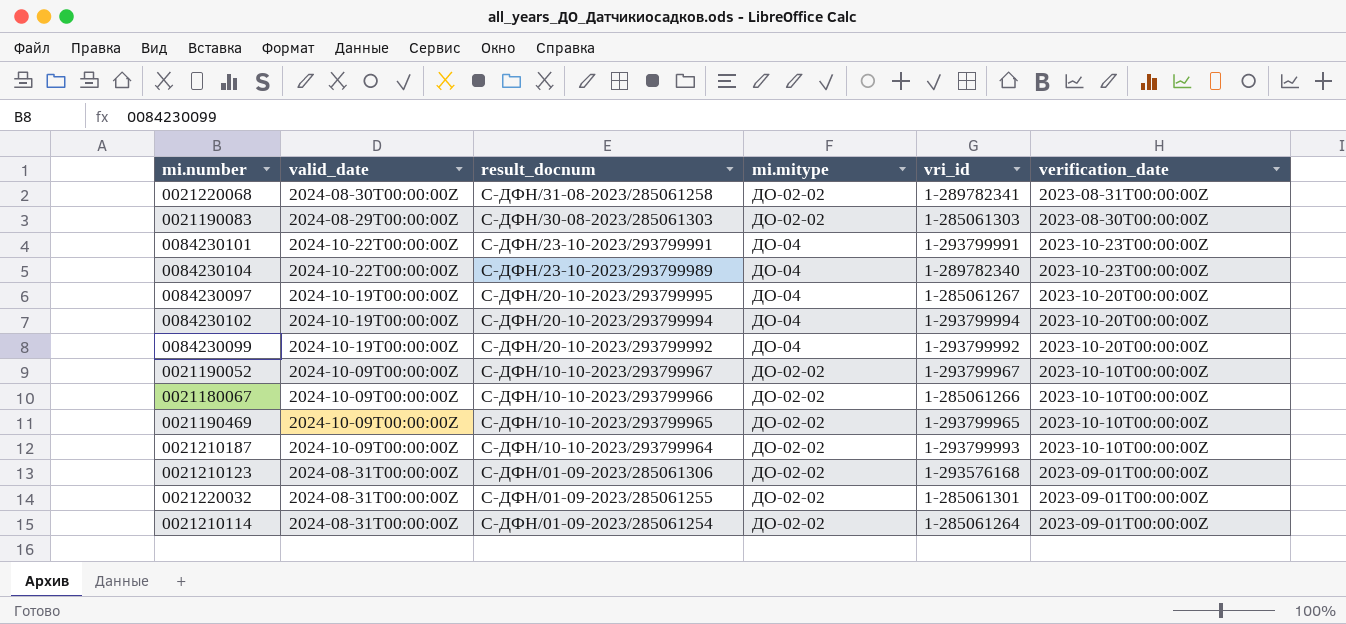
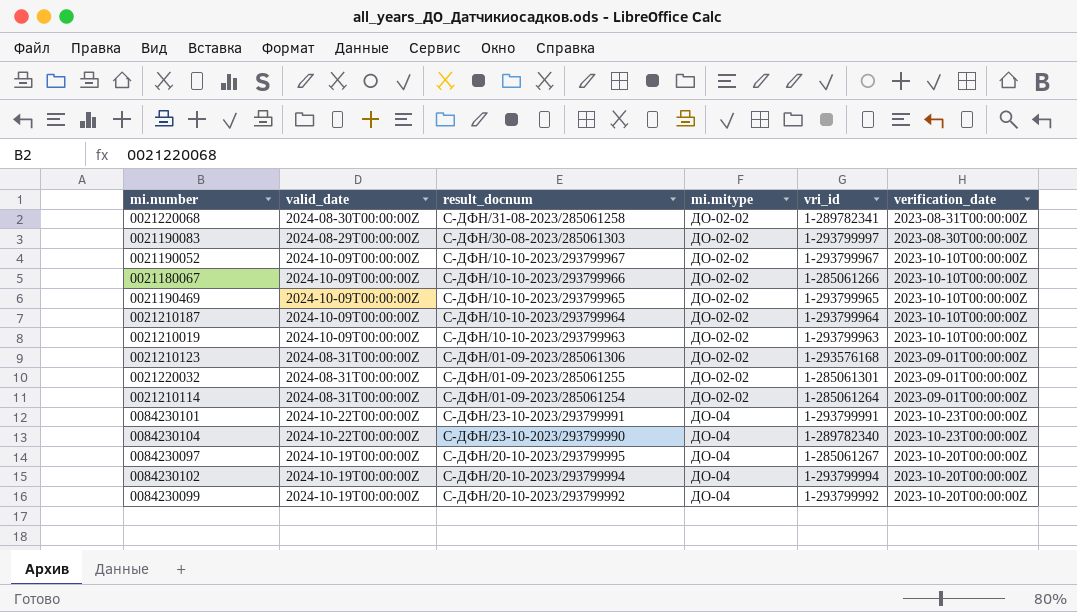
row order: result_docnum descending -> mi.mitype ascending
0021190083 | vri_id: 1-285061303 -> 1-293799997
0021210187 | vri_id: 1-293799993 -> 1-293799964
row 0021210019: none -> 2024-10-09T00:00:00Z | С-ДФН/10-10-2023/293799963 | ДО-02-02 | 1-293799963 | 2023-10-10T00:00:00Z
0084230104 | result_docnum: С-ДФН/23-10-2023/293799989 -> С-ДФН/23-10-2023/293799990

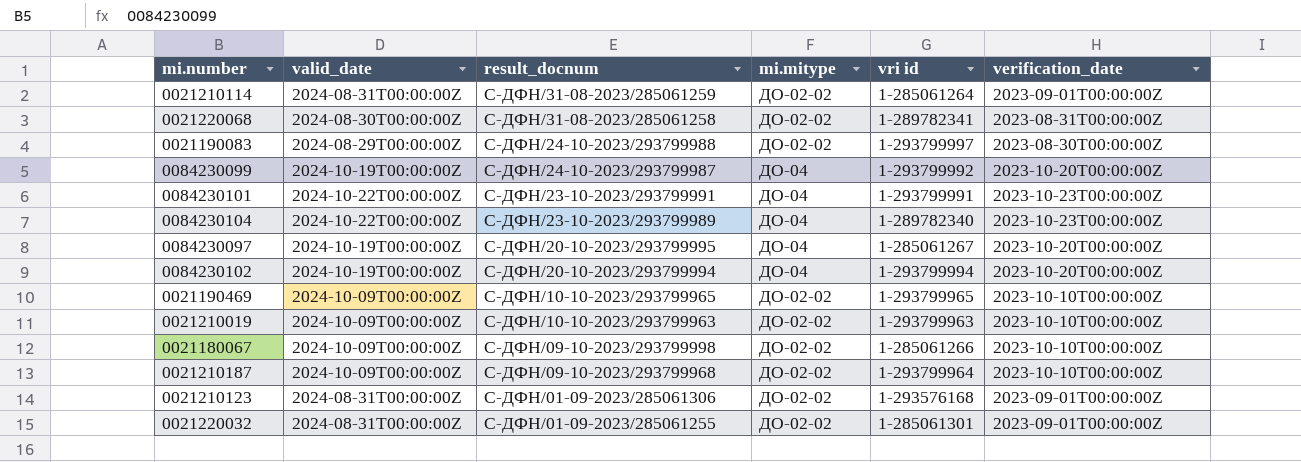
row order: mi.mitype ascending -> result_docnum descending
column name: vri_id -> vri id
row 0021190052: 2024-10-09T00:00:00Z | С-ДФН/10-10-2023/293799967 | ДО-02-02 | 1-293799967 | 2023-10-10T00:00:00Z -> none
0021210114 | result_docnum: С-ДФН/01-09-2023/285061254 -> С-ДФН/31-08-2023/285061259
0021190083 | result_docnum: С-ДФН/30-08-2023/285061303 -> С-ДФН/24-10-2023/293799988
0084230099 | result_docnum: С-ДФН/20-10-2023/293799992 -> С-ДФН/24-10-2023/293799987
0084230104 | result_docnum: С-ДФН/23-10-2023/293799990 -> С-ДФН/23-10-2023/293799989
0021180067 | result_docnum: С-ДФН/10-10-2023/293799966 -> С-ДФН/09-10-2023/293799998
0021210187 | result_docnum: С-ДФН/10-10-2023/293799964 -> С-ДФН/09-10-2023/293799968

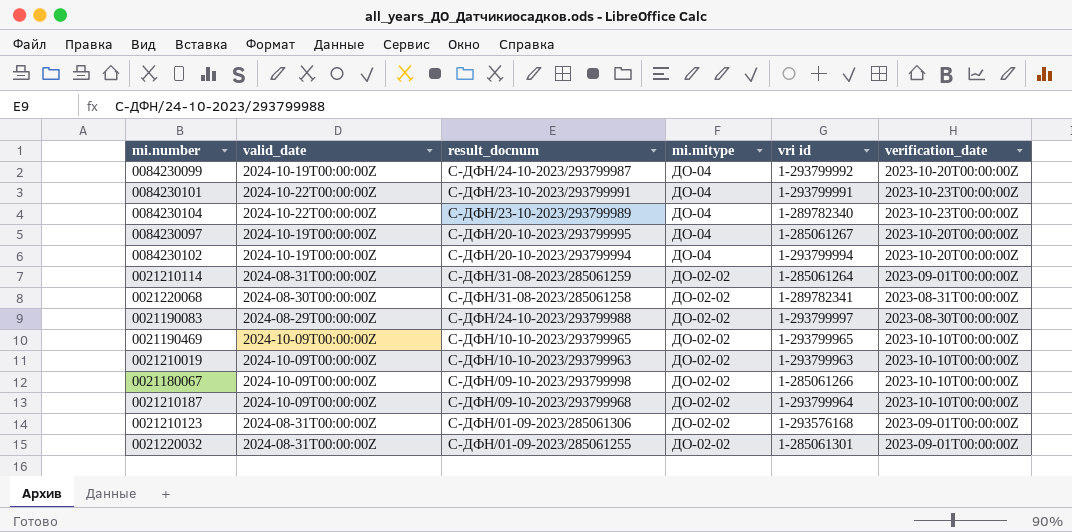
row order: result_docnum descending -> mi.mitype descending

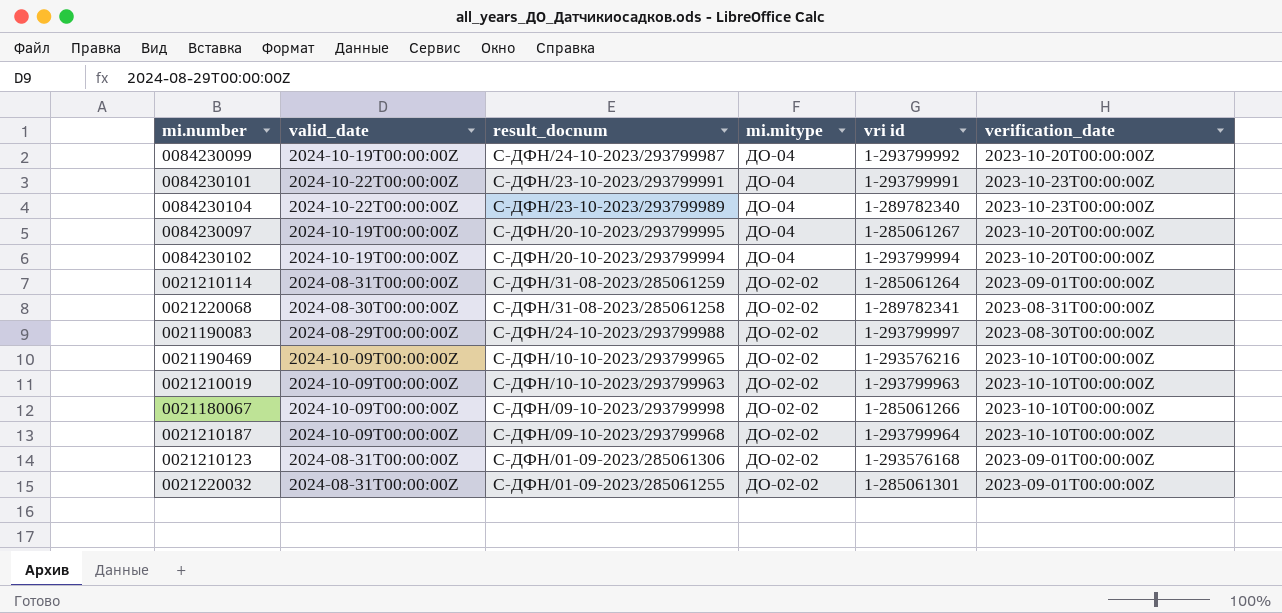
0021190469 | vri id: 1-293799965 -> 1-293576216

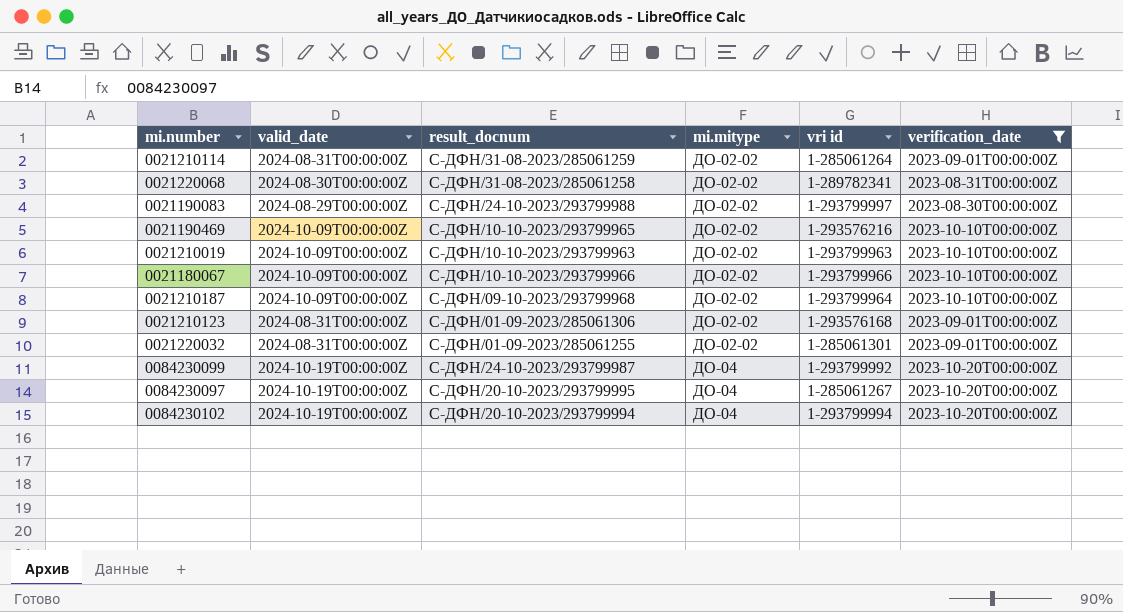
filter: none -> verification_date != 2023-10-23T00:00:00Z
row order: mi.mitype descending -> mi.mitype ascending
0021180067 | result_docnum: С-ДФН/09-10-2023/293799998 -> С-ДФН/10-10-2023/293799966
0021180067 | vri id: 1-285061266 -> 1-293799966

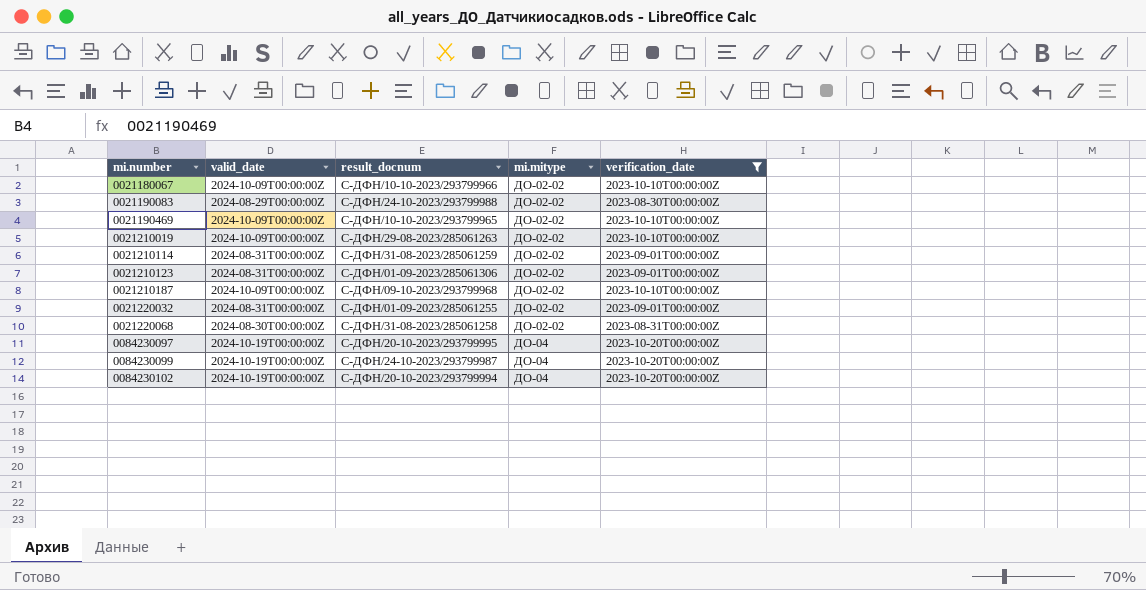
row order: mi.mitype ascending -> mi.number ascending
column vri id | position: 5 -> none
0021210019 | result_docnum: С-ДФН/10-10-2023/293799963 -> С-ДФН/29-08-2023/285061263

